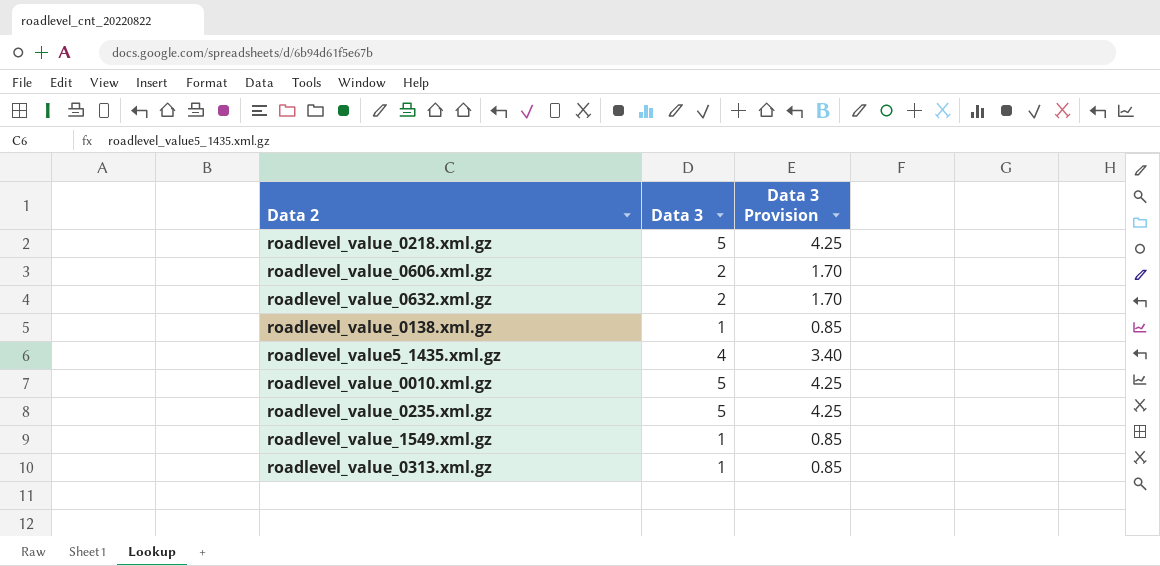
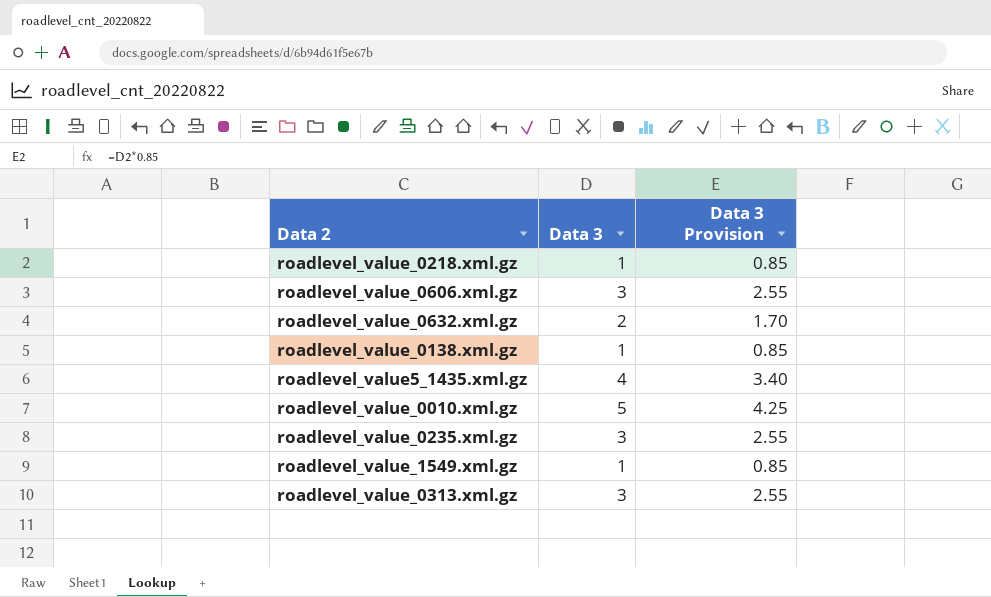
roadlevel_value_0218.xml.gz | Data 3: 5 -> 1
roadlevel_value_0218.xml.gz | Data 3 Provision: 4.25 -> 0.85
roadlevel_value_0606.xml.gz | Data 3: 2 -> 3
roadlevel_value_0606.xml.gz | Data 3 Provision: 1.70 -> 2.55
roadlevel_value_0235.xml.gz | Data 3: 5 -> 3
roadlevel_value_0235.xml.gz | Data 3 Provision: 4.25 -> 2.55
roadlevel_value_0313.xml.gz | Data 3: 1 -> 3
roadlevel_value_0313.xml.gz | Data 3 Provision: 0.85 -> 2.55

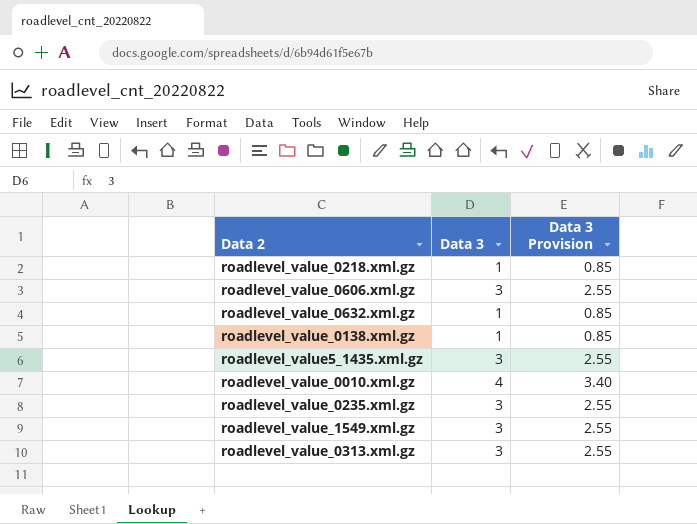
roadlevel_value_0632.xml.gz | Data 3: 2 -> 1
roadlevel_value_0632.xml.gz | Data 3 Provision: 1.70 -> 0.85
roadlevel_value5_1435.xml.gz | Data 3: 4 -> 3
roadlevel_value5_1435.xml.gz | Data 3 Provision: 3.40 -> 2.55
roadlevel_value_0010.xml.gz | Data 3: 5 -> 4
roadlevel_value_0010.xml.gz | Data 3 Provision: 4.25 -> 3.40
roadlevel_value_1549.xml.gz | Data 3: 1 -> 3
roadlevel_value_1549.xml.gz | Data 3 Provision: 0.85 -> 2.55

